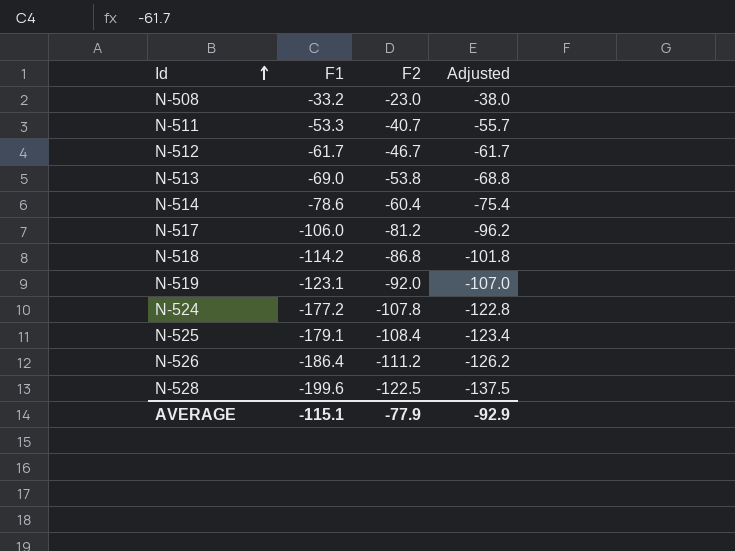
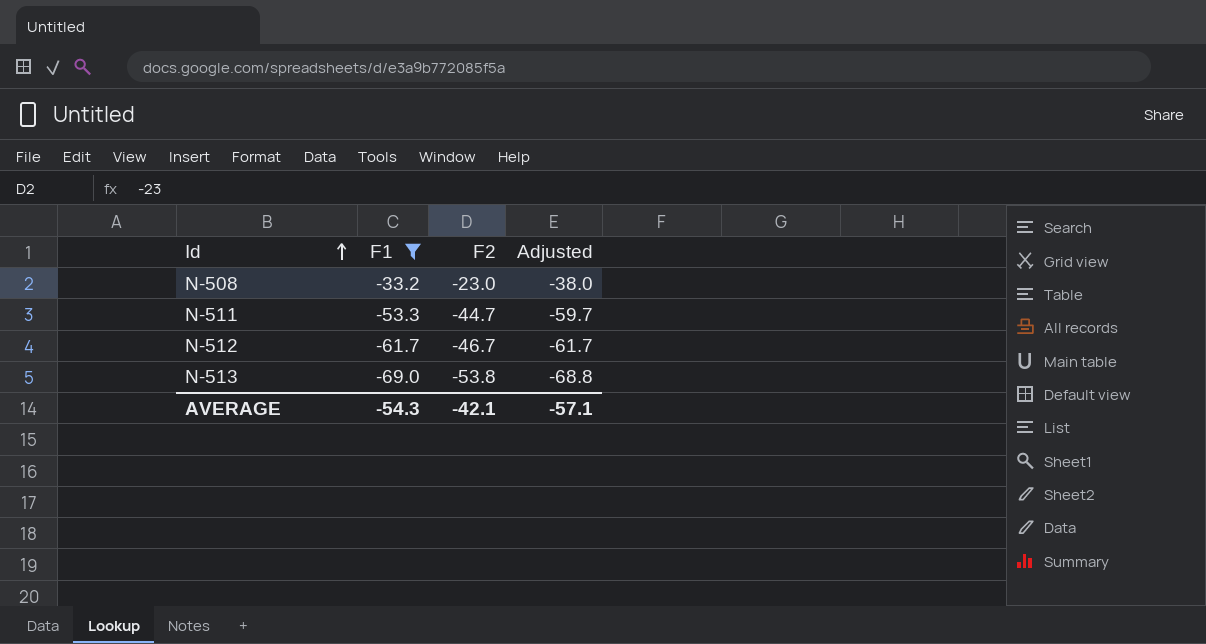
filter: none -> F1 >= -69.0
N-511 | F2: -40.7 -> -44.7
N-511 | Adjusted: -55.7 -> -59.7
AVERAGE | F1: -115.1 -> -54.3
AVERAGE | F2: -77.9 -> -42.1
AVERAGE | Adjusted: -92.9 -> -57.1

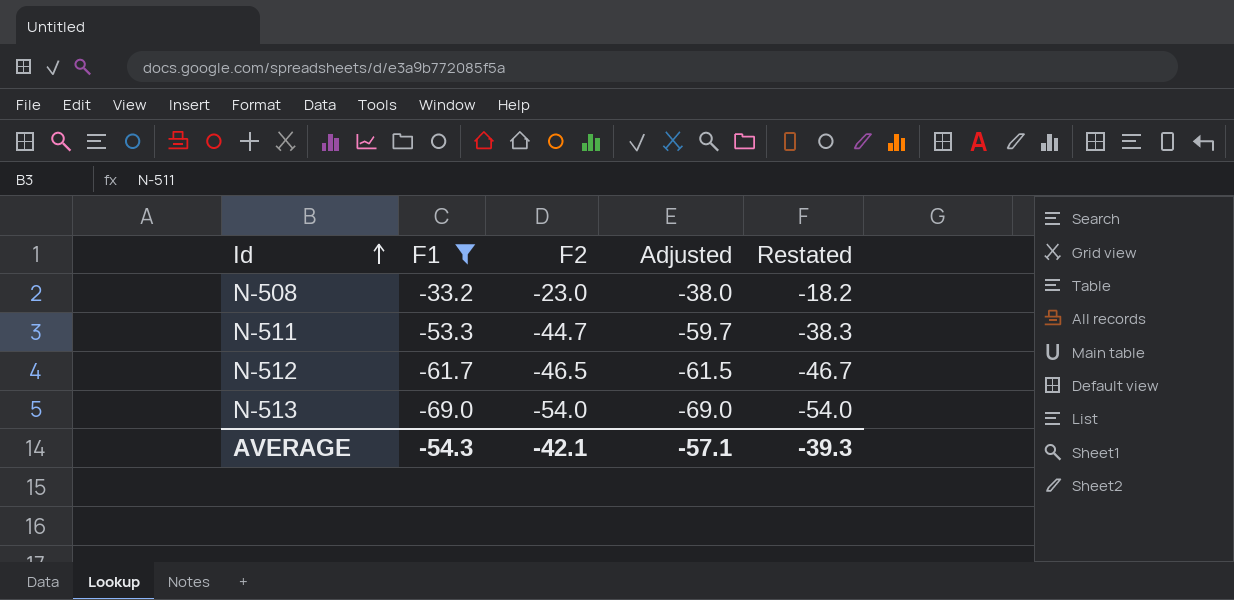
column Restated | formula: none -> [F1] + 15
N-512 | F2: -46.7 -> -46.5
N-512 | Adjusted: -61.7 -> -61.5
N-513 | F2: -53.8 -> -54.0
N-513 | Adjusted: -68.8 -> -69.0

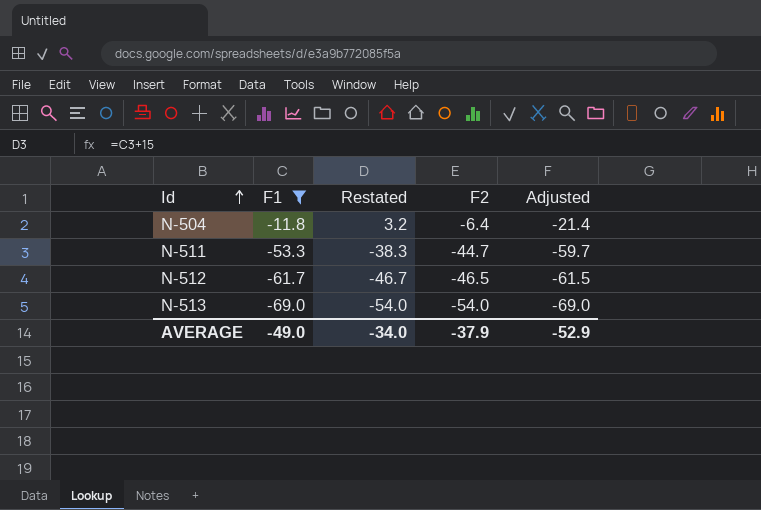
column Restated | position: 5 -> 3
row N-508: -33.2 | -23.0 | -38.0 | -18.2 -> none
row N-504: none -> -11.8 | 3.2 | -6.4 | -21.4
AVERAGE | F1: -54.3 -> -49.0
AVERAGE | Restated: -39.3 -> -34.0
AVERAGE | F2: -42.1 -> -37.9
AVERAGE | Adjusted: -57.1 -> -52.9

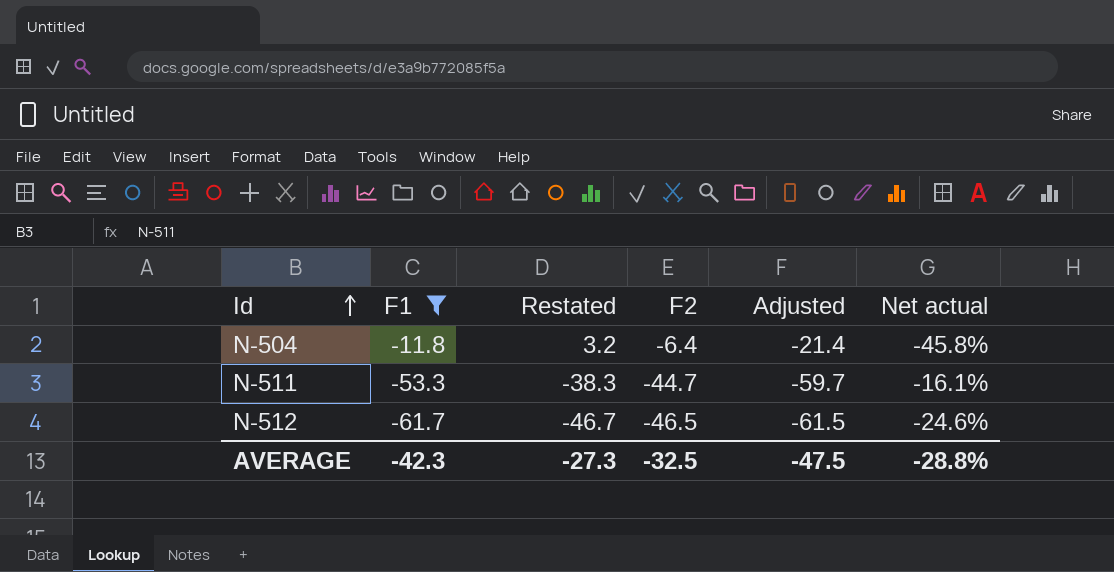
column Net actual | formula: none -> ([F2] - [F1]) / [F1]
row N-513: -69.0 | -54.0 | -54.0 | -69.0 -> none
AVERAGE | F1: -49.0 -> -42.3
AVERAGE | Restated: -34.0 -> -27.3
AVERAGE | F2: -37.9 -> -32.5
AVERAGE | Adjusted: -52.9 -> -47.5

